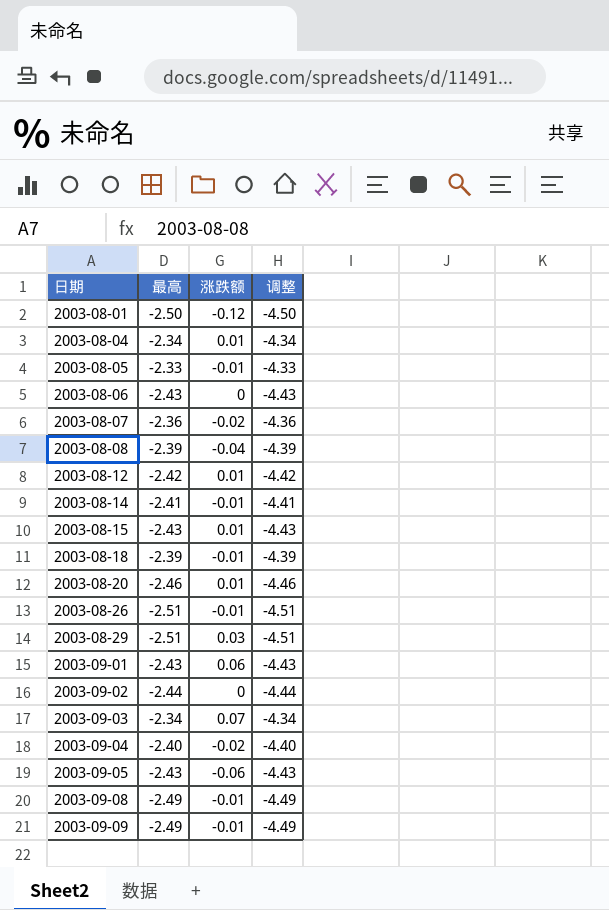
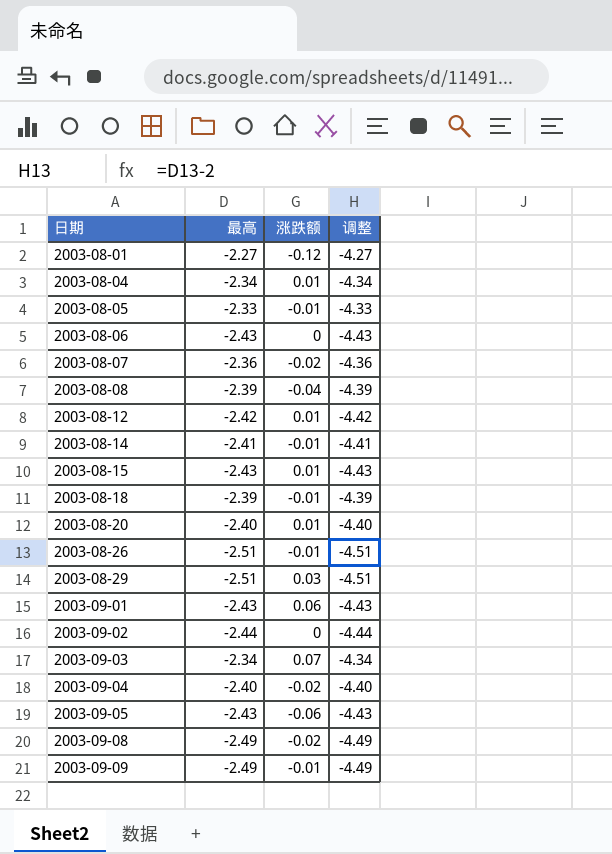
2003-08-01 | 最高: -2.50 -> -2.27
2003-08-01 | 调整: -4.50 -> -4.27
2003-08-20 | 最高: -2.46 -> -2.40
2003-08-20 | 调整: -4.46 -> -4.40
2003-09-08 | 涨跌额: -0.01 -> -0.02

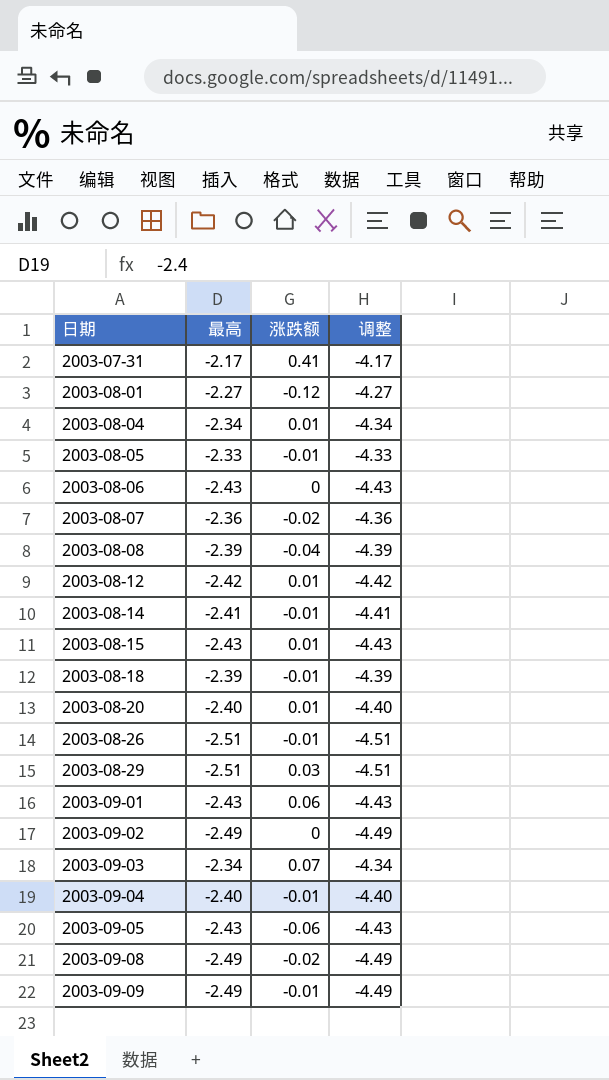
row 2003-07-31: none -> -2.17 | 0.41 | -4.17
2003-09-02 | 最高: -2.44 -> -2.49
2003-09-02 | 调整: -4.44 -> -4.49
2003-09-04 | 涨跌额: -0.02 -> -0.01

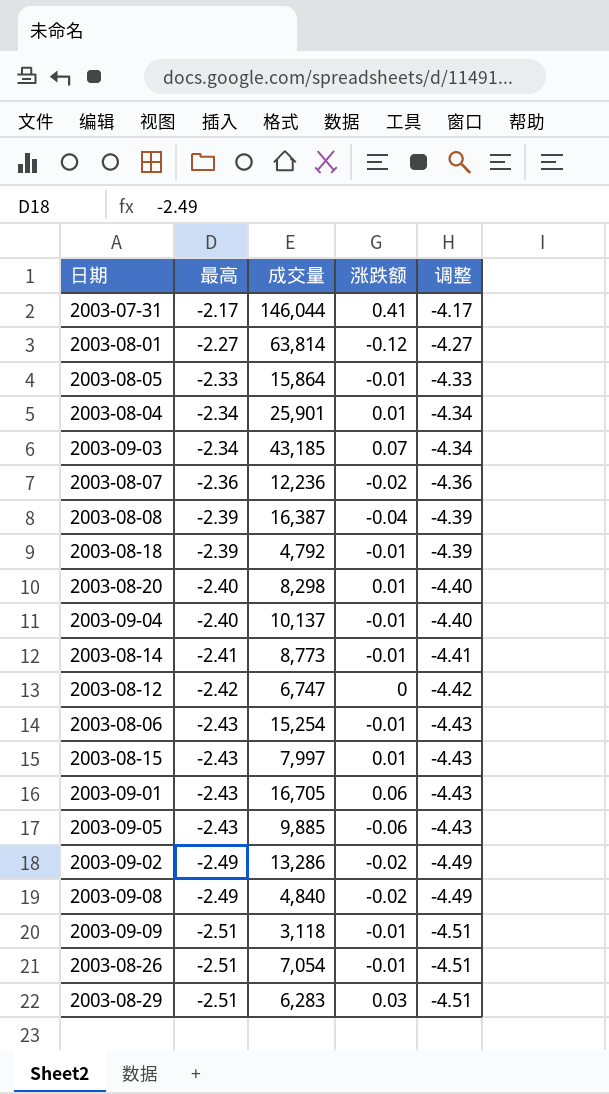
row order: 日期 ascending -> 最高 descending
column 成交量 | position: none -> 3
2003-08-12 | 涨跌额: 0.01 -> 0
2003-08-06 | 涨跌额: 0 -> -0.01
2003-09-02 | 涨跌额: 0 -> -0.02
2003-09-09 | 最高: -2.49 -> -2.51
2003-09-09 | 调整: -4.49 -> -4.51

